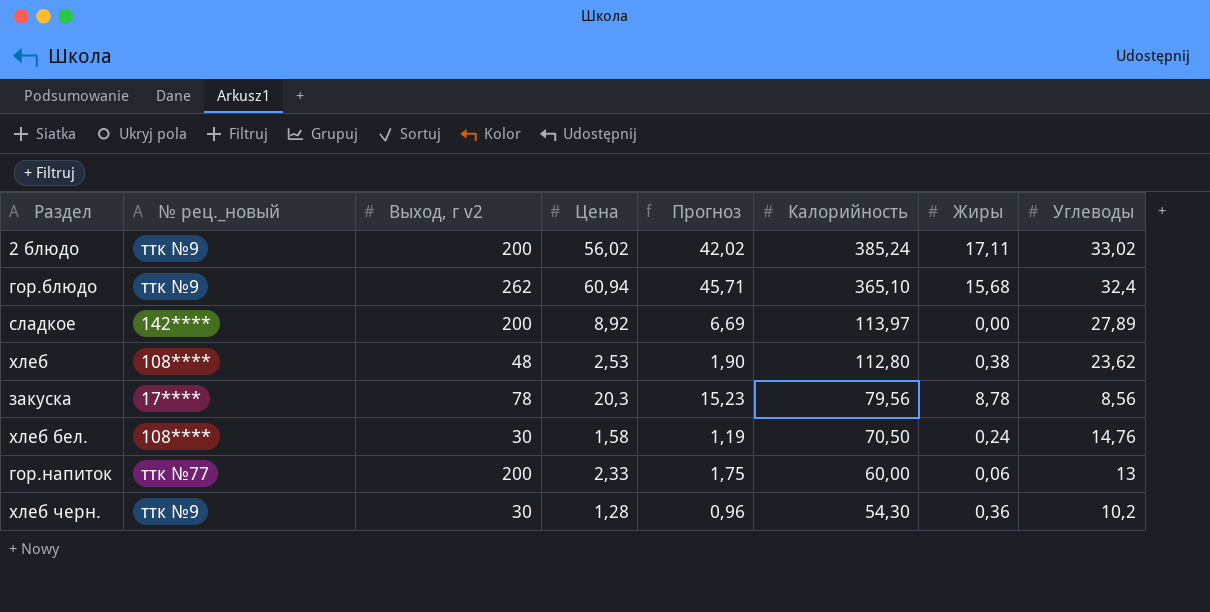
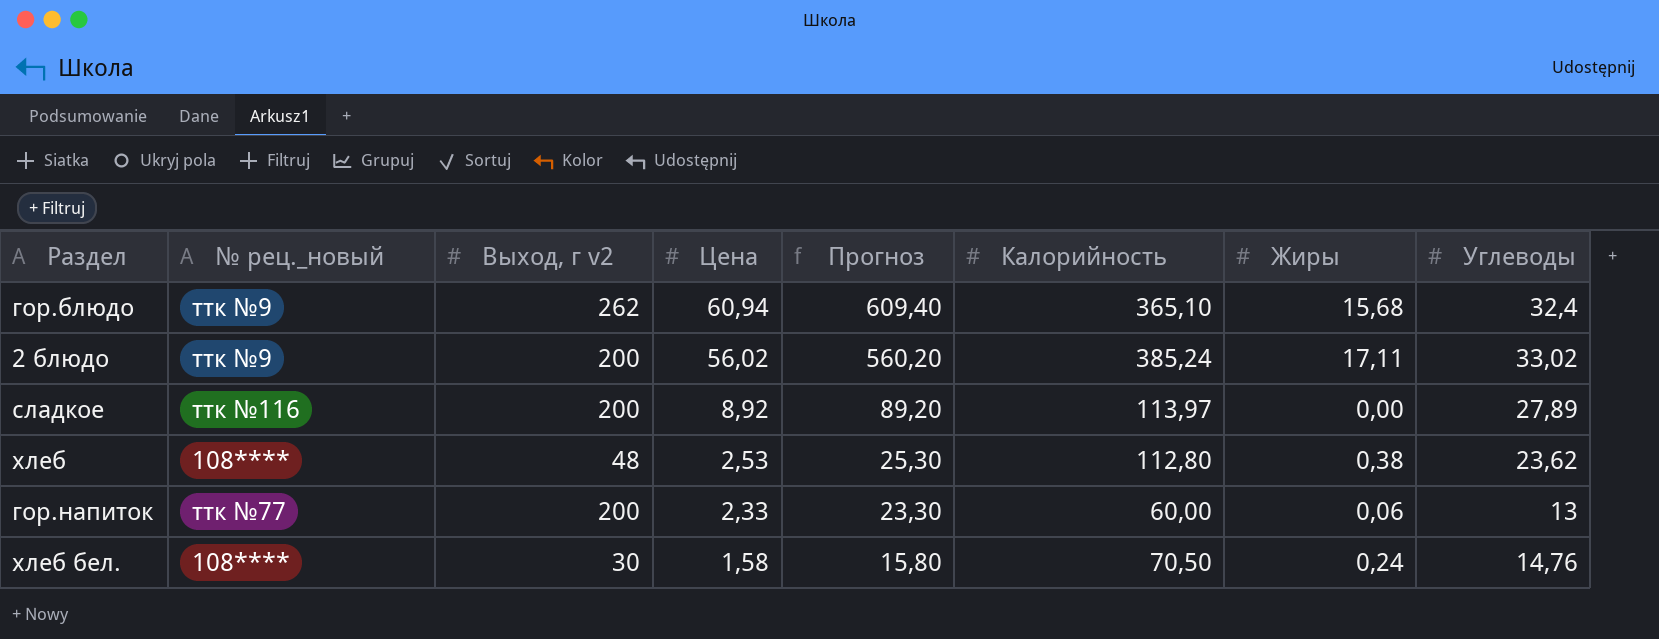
row order: Калорийность descending -> Цена descending
column Прогноз | formula: [Цена] * 0,75 -> [Цена] * 10
row закуска: 17**** | 78 | 20,3 | 15,23 | 79,56 | 8,78 | 8,56 -> none
row хлеб черн.: ттк №9 | 30 | 1,28 | 0,96 | 54,30 | 0,36 | 10,2 -> none
сладкое | № рец._новый: 142**** -> ттк №116

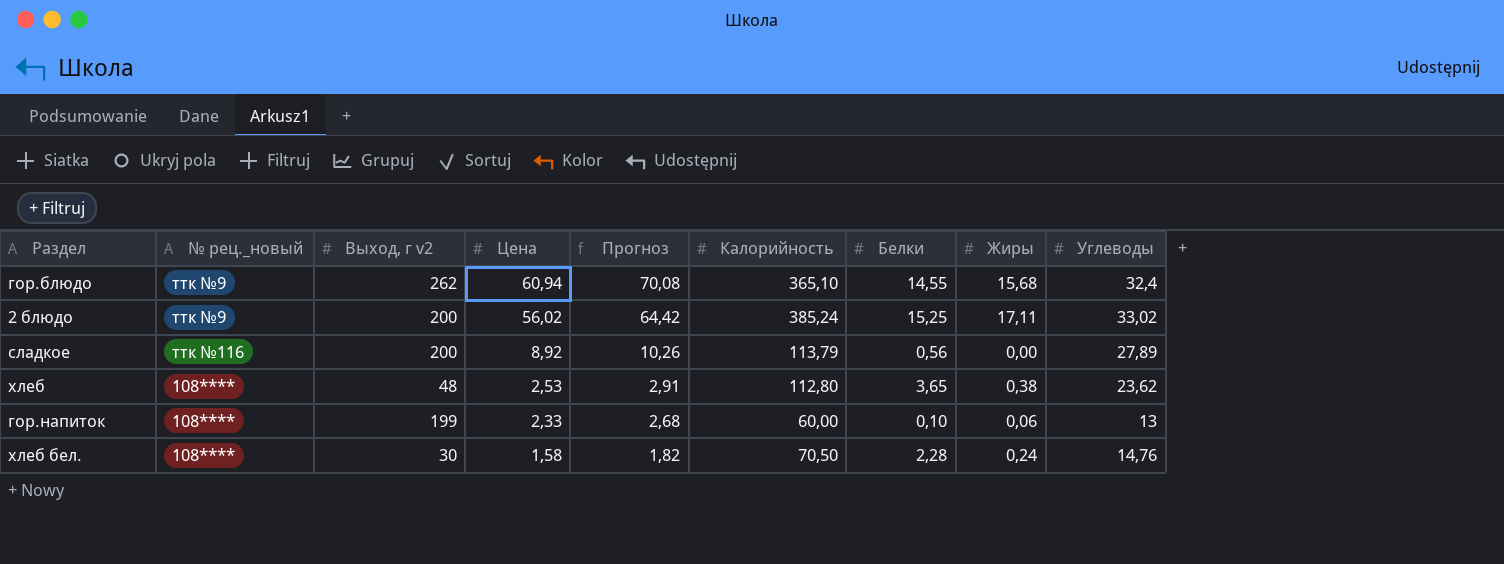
column Прогноз | formula: [Цена] * 10 -> [Цена] * 1,15
column Белки | position: none -> 7
сладкое | Калорийность: 113,97 -> 113,79
гор.напиток | № рец._новый: ттк №77 -> 108****
гор.напиток | Выход, г v2: 200 -> 199

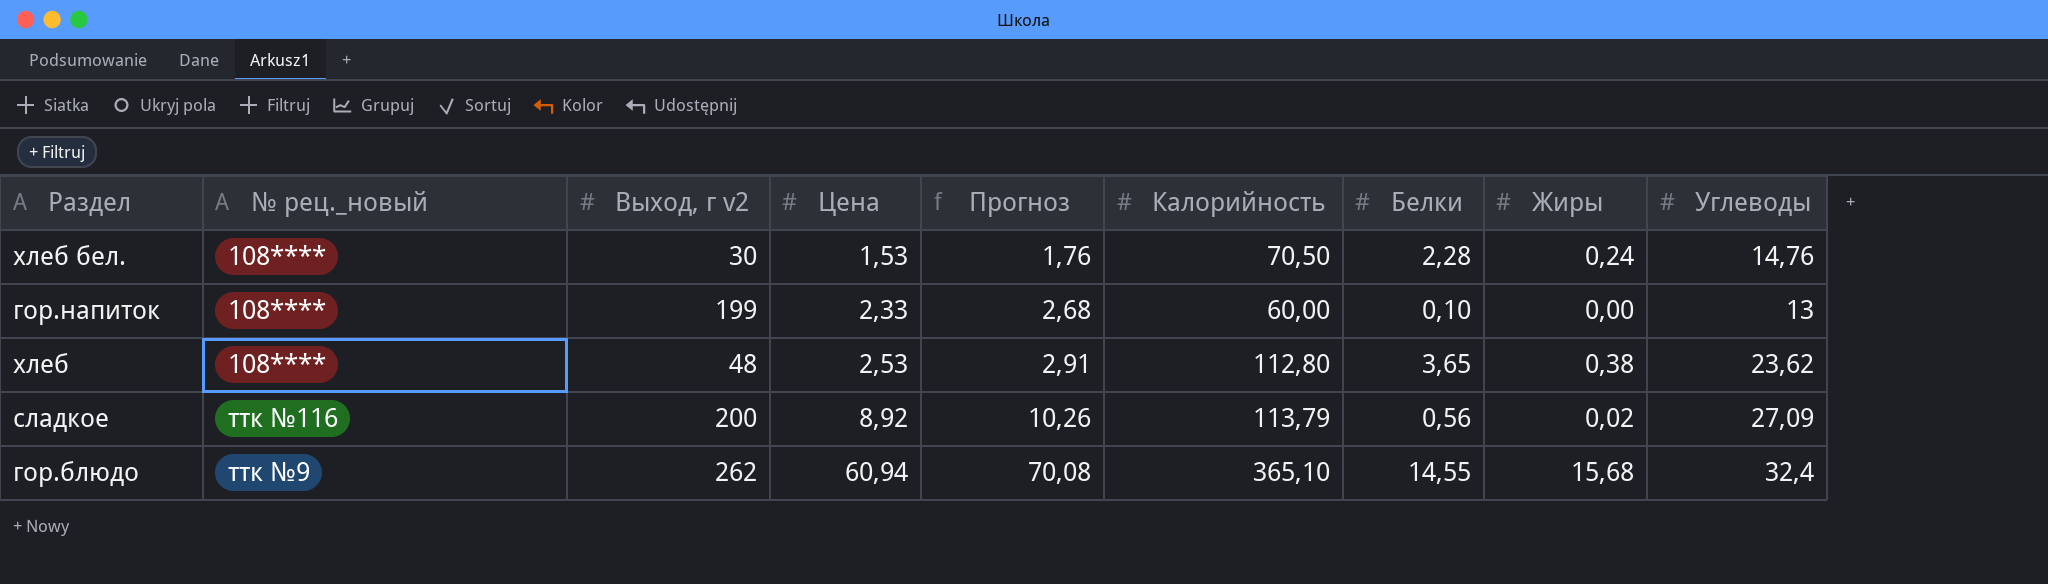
row order: Цена descending -> Цена ascending
row 2 блюдо: ттк №9 | 200 | 56,02 | 64,42 | 385,24 | 15,25 | 17,11 | 33,02 -> none
хлеб бел. | Цена: 1,58 -> 1,53
хлеб бел. | Прогноз: 1,82 -> 1,76
гор.напиток | Жиры: 0,06 -> 0,00
сладкое | Жиры: 0,00 -> 0,02
сладкое | Углеводы: 27,89 -> 27,09

